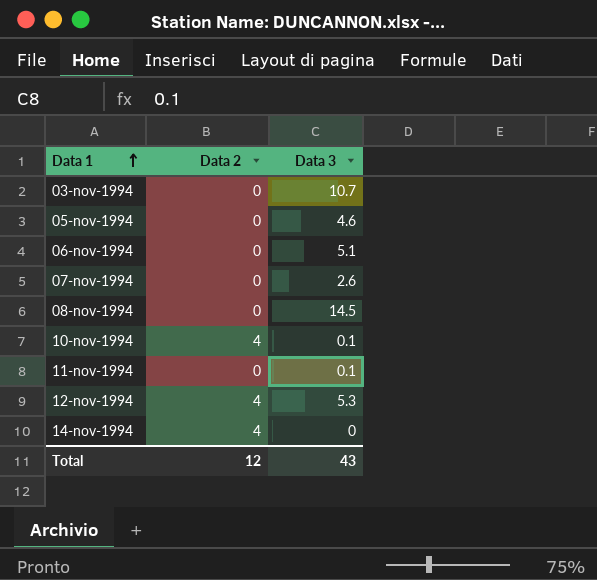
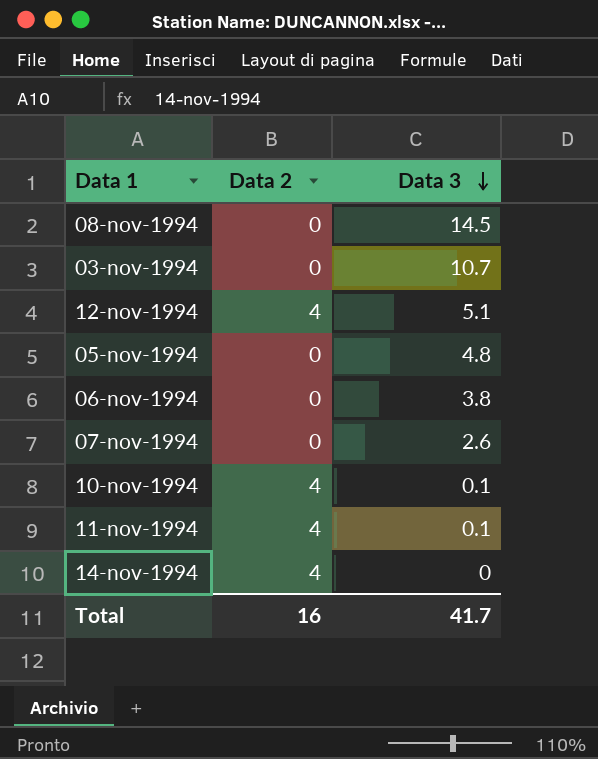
row order: Data 1 ascending -> Data 3 descending
12-nov-1994 | Data 3: 5.3 -> 5.1
05-nov-1994 | Data 3: 4.6 -> 4.8
06-nov-1994 | Data 3: 5.1 -> 3.8
11-nov-1994 | Data 2: 0 -> 4
Total | Data 2: 12 -> 16
Total | Data 3: 43 -> 41.7

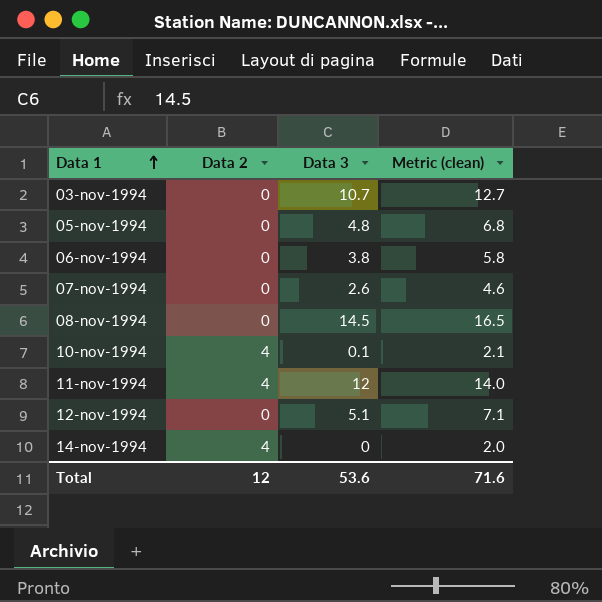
row order: Data 3 descending -> Data 1 ascending
column Metric (clean) | formula: none -> [Data 3] + 2
11-nov-1994 | Data 3: 0.1 -> 12
12-nov-1994 | Data 2: 4 -> 0
Total | Data 2: 16 -> 12
Total | Data 3: 41.7 -> 53.6

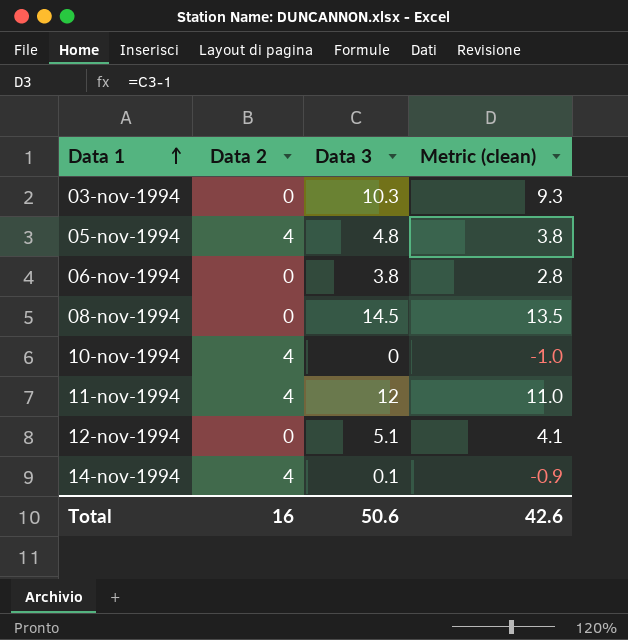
column Metric (clean) | formula: [Data 3] + 2 -> [Data 3] - 1
row 07-nov-1994: 0 | 2.6 | 4.6 -> none
03-nov-1994 | Data 3: 10.7 -> 10.3
05-nov-1994 | Data 2: 0 -> 4
10-nov-1994 | Data 3: 0.1 -> 0
14-nov-1994 | Data 3: 0 -> 0.1
Total | Data 2: 12 -> 16
Total | Data 3: 53.6 -> 50.6
Total | Metric (clean): 71.6 -> 42.6

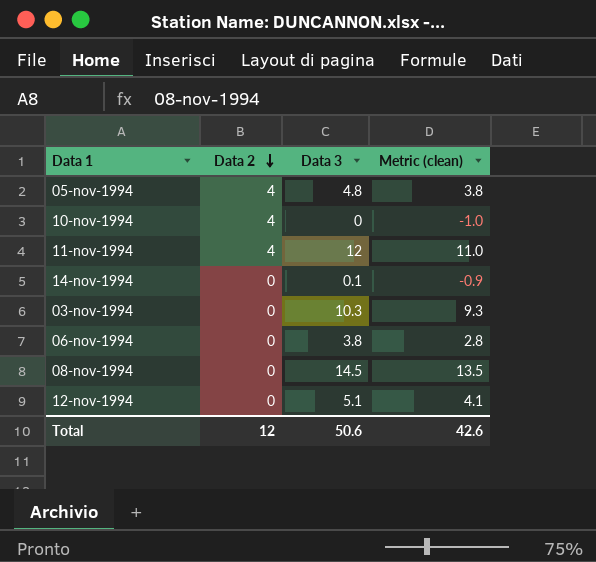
row order: Data 1 ascending -> Data 2 descending
14-nov-1994 | Data 2: 4 -> 0
Total | Data 2: 16 -> 12

